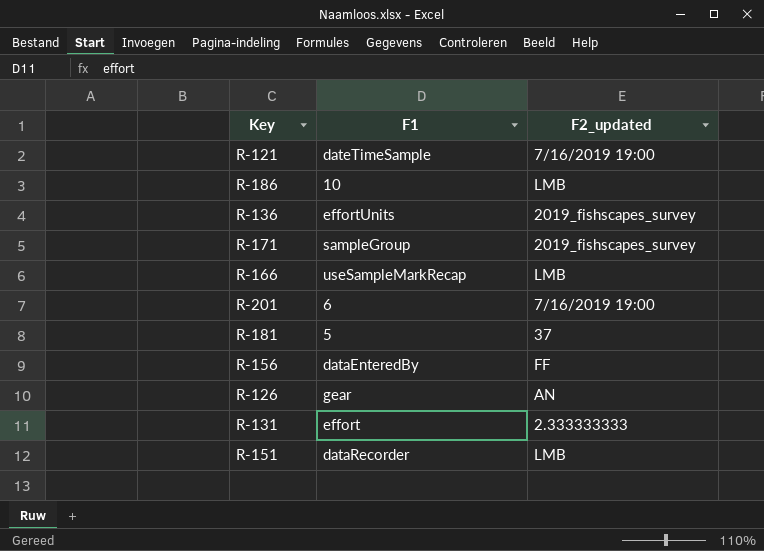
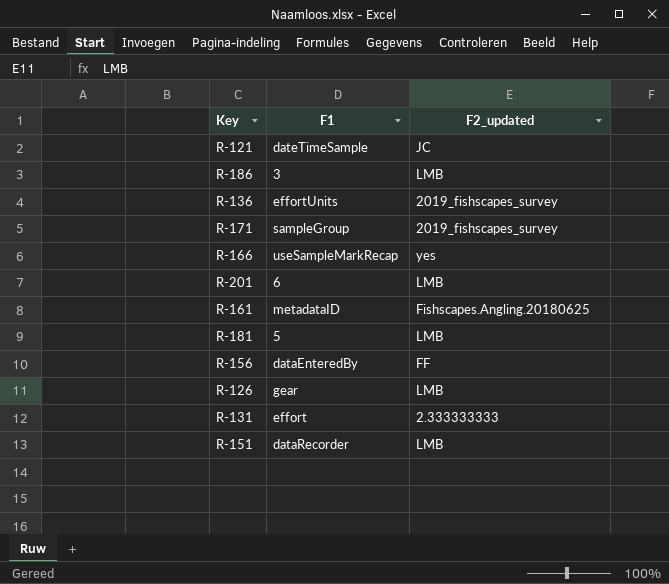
R-121 | F2_updated: 7/16/2019 19:00 -> JC
R-186 | F1: 10 -> 3
R-166 | F2_updated: LMB -> yes
R-201 | F2_updated: 7/16/2019 19:00 -> LMB
row R-161: none -> metadataID | Fishscapes.Angling.20180625
R-181 | F2_updated: 37 -> LMB
R-126 | F2_updated: AN -> LMB

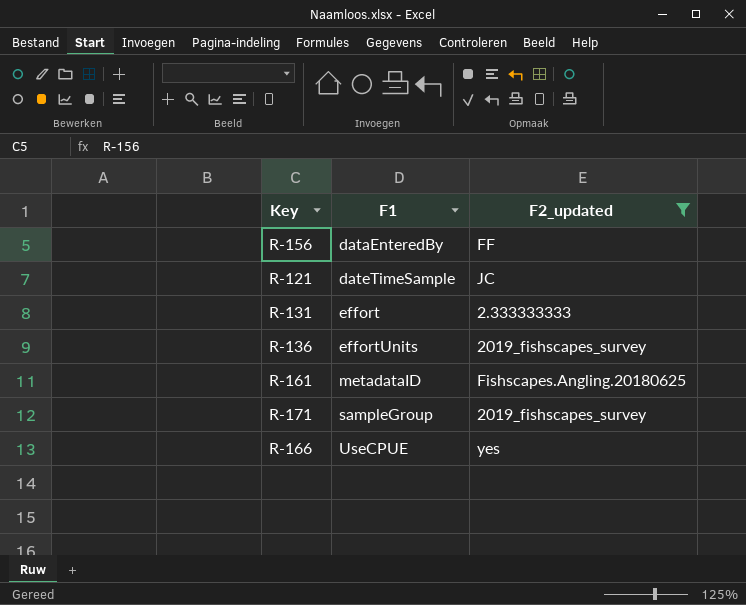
filter: none -> F2_updated != LMB
row order: none -> F1 ascending
R-166 | F1: useSampleMarkRecap -> UseCPUE

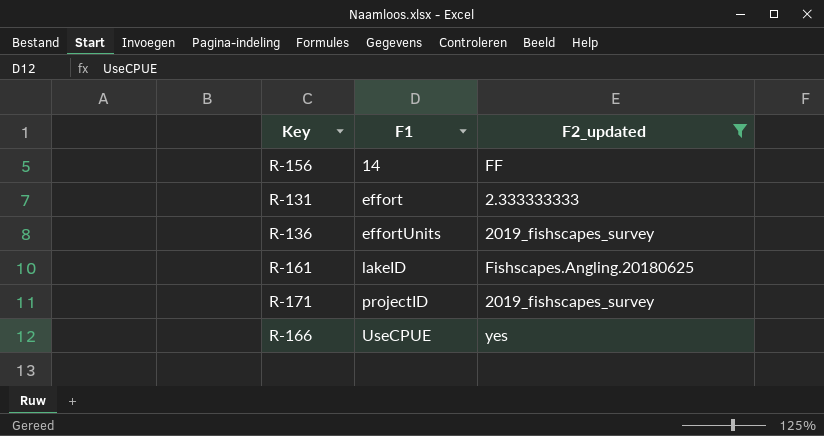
row R-121: dateTimeSample | JC -> none
R-156 | F1: dataEnteredBy -> 14
R-161 | F1: metadataID -> lakeID
R-171 | F1: sampleGroup -> projectID

